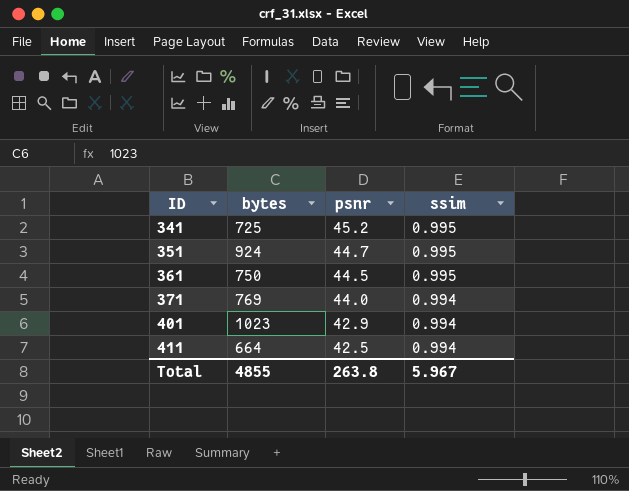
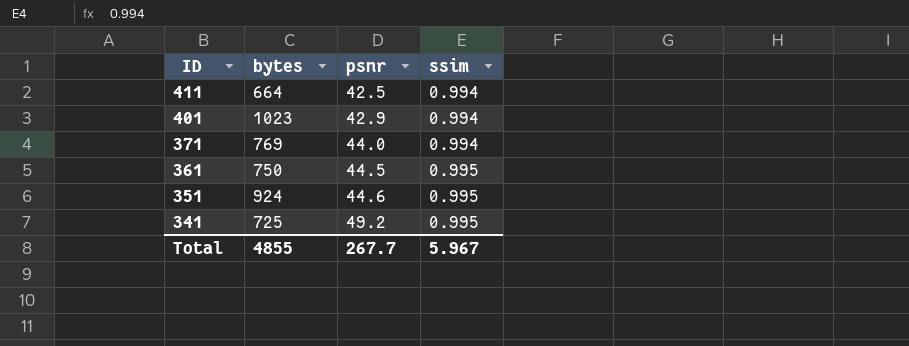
row order: ID ascending -> ID descending
351 | psnr: 44.7 -> 44.6
341 | psnr: 45.2 -> 49.2
Total | psnr: 263.8 -> 267.7

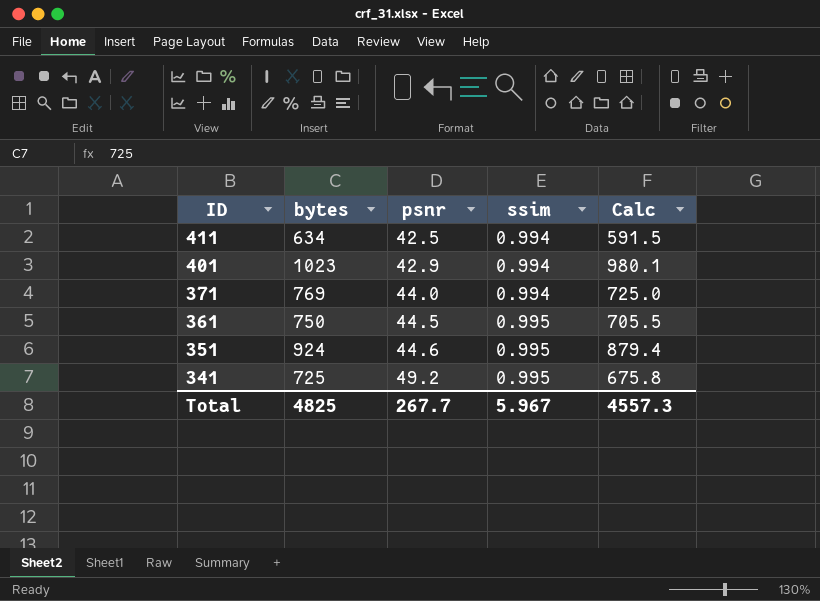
column Calc | formula: none -> [bytes] - [psnr]
411 | bytes: 664 -> 634
Total | bytes: 4855 -> 4825

